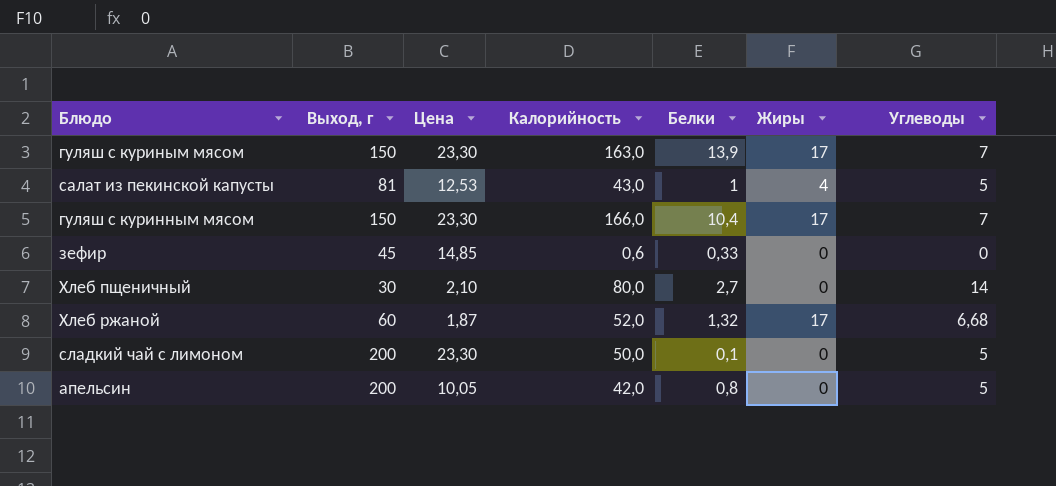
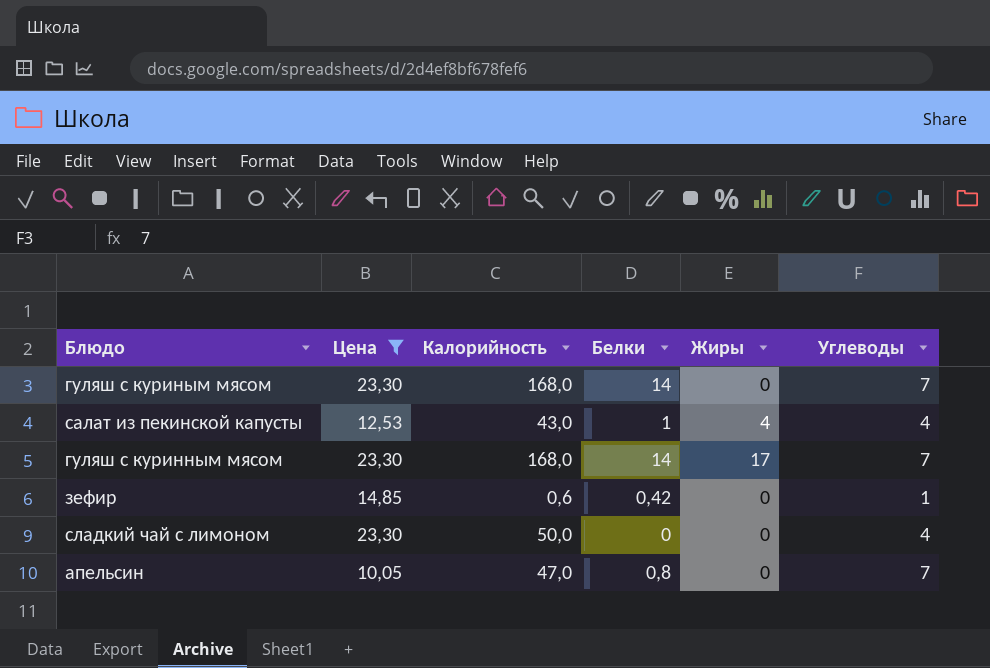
filter: none -> Цена >= 10,05
column Выход, г | position: 2 -> none
гуляш с куриным мясом | Калорийность: 163,0 -> 168,0
гуляш с куриным мясом | Белки: 13,9 -> 14
гуляш с куриным мясом | Жиры: 17 -> 0
салат из пекинской капусты | Углеводы: 5 -> 4
гуляш с куринным мясом | Калорийность: 166,0 -> 168,0
гуляш с куринным мясом | Белки: 10,4 -> 14
зефир | Белки: 0,33 -> 0,42
зефир | Углеводы: 0 -> 1
сладкий чай с лимоном | Белки: 0,1 -> 0
сладкий чай с лимоном | Углеводы: 5 -> 4
апельсин | Калорийность: 42,0 -> 47,0
апельсин | Углеводы: 5 -> 7

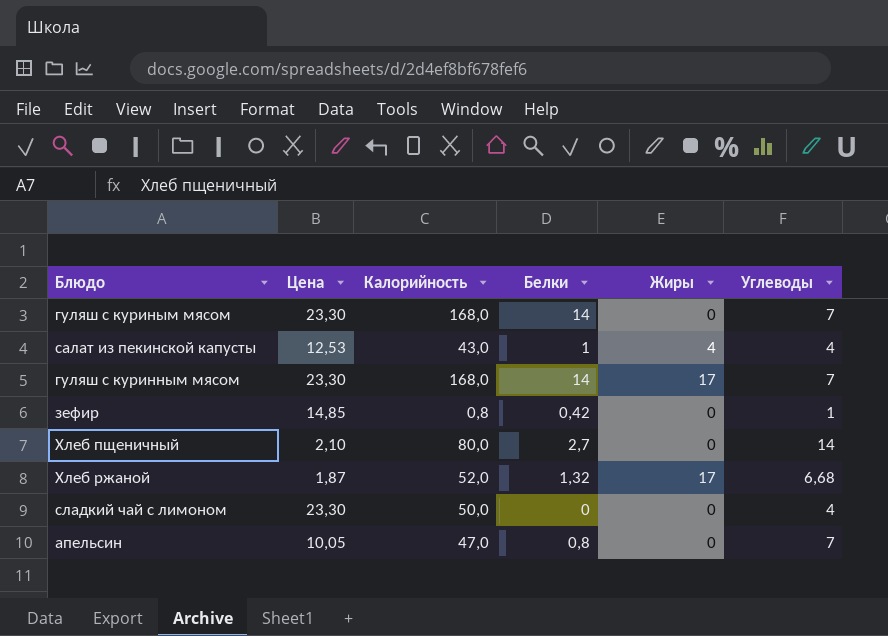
filter: Цена >= 10,05 -> none
зефир | Калорийность: 0,6 -> 0,8

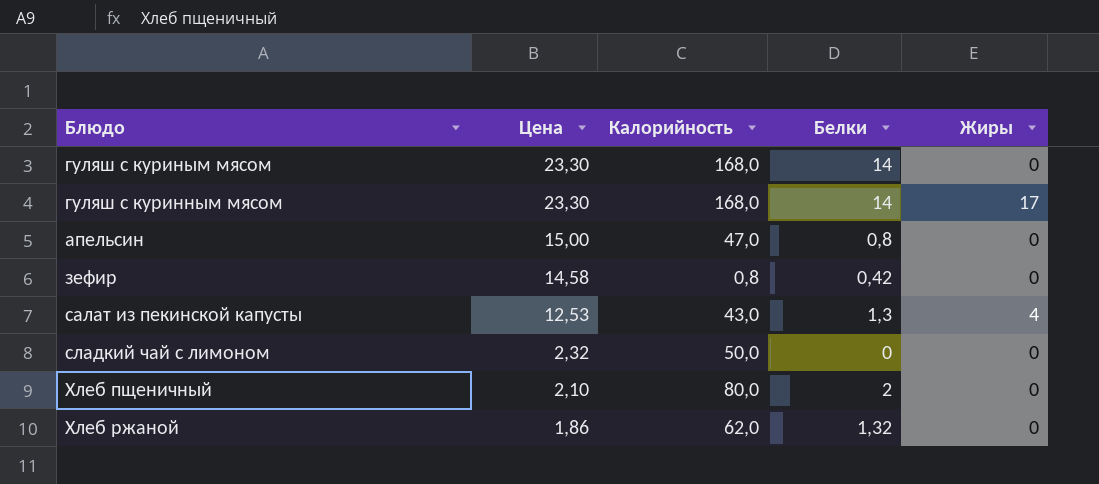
row order: none -> Цена descending
column Углеводы | position: 6 -> none
апельсин | Цена: 10,05 -> 15,00
зефир | Цена: 14,85 -> 14,58
салат из пекинской капусты | Белки: 1 -> 1,3
сладкий чай с лимоном | Цена: 23,30 -> 2,32
Хлеб пщеничный | Белки: 2,7 -> 2
Хлеб ржаной | Цена: 1,87 -> 1,86
Хлеб ржаной | Калорийность: 52,0 -> 62,0
Хлеб ржаной | Жиры: 17 -> 0

